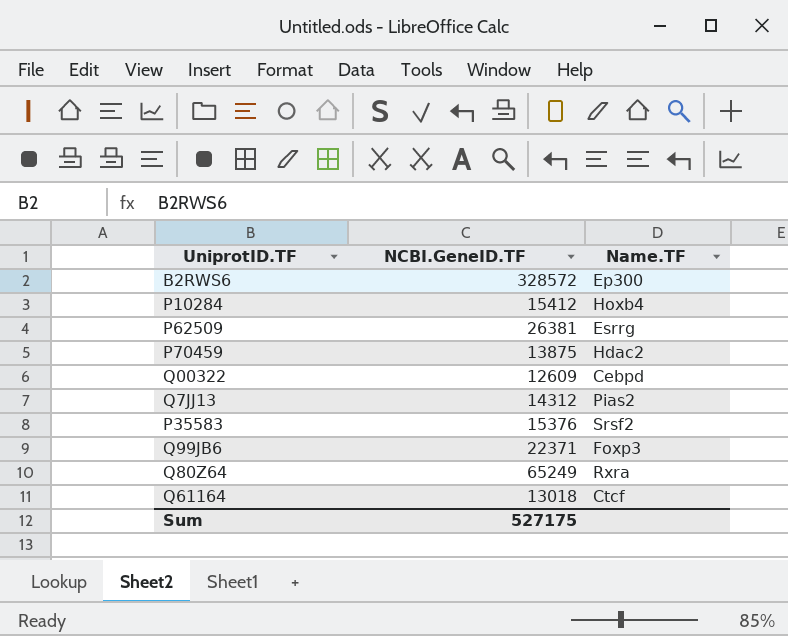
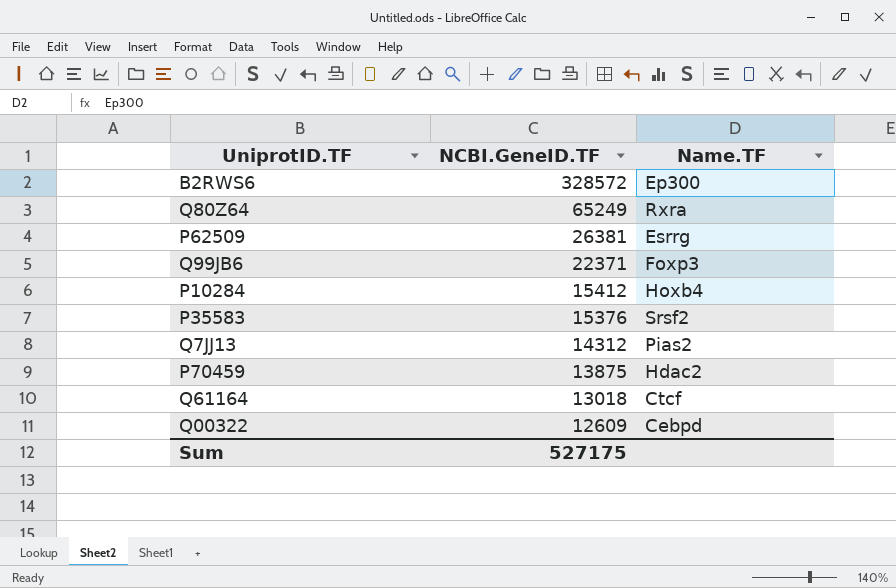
row order: none -> NCBI.GeneID.TF descending

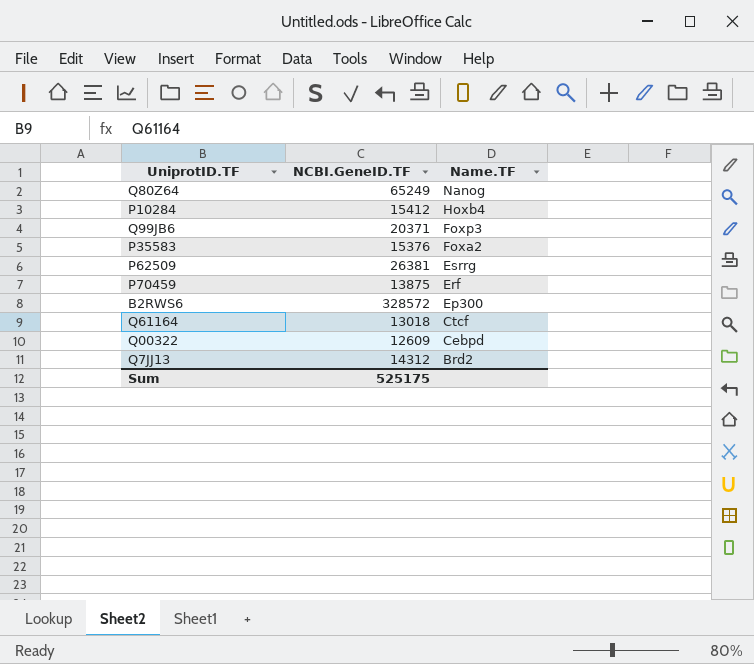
row order: NCBI.GeneID.TF descending -> Name.TF descending
Q80Z64 | Name.TF: Rxra -> Nanog
Q99JB6 | NCBI.GeneID.TF: 22371 -> 20371
P35583 | Name.TF: Srsf2 -> Foxa2
P70459 | Name.TF: Hdac2 -> Erf
Q7JJ13 | Name.TF: Pias2 -> Brd2
Sum | NCBI.GeneID.TF: 527175 -> 525175

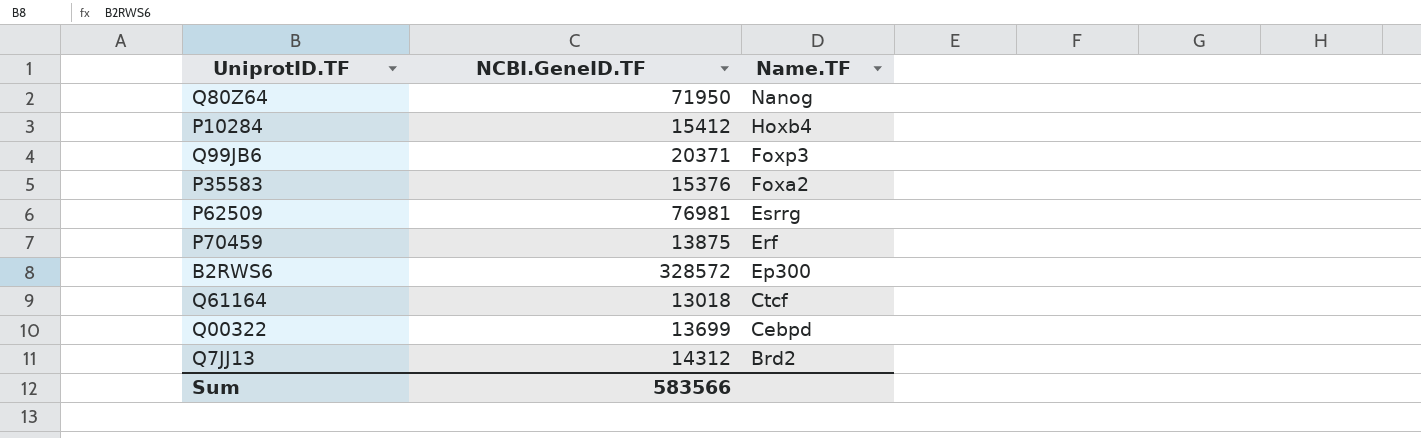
Q80Z64 | NCBI.GeneID.TF: 65249 -> 71950
P62509 | NCBI.GeneID.TF: 26381 -> 76981
Q00322 | NCBI.GeneID.TF: 12609 -> 13699
Sum | NCBI.GeneID.TF: 525175 -> 583566

